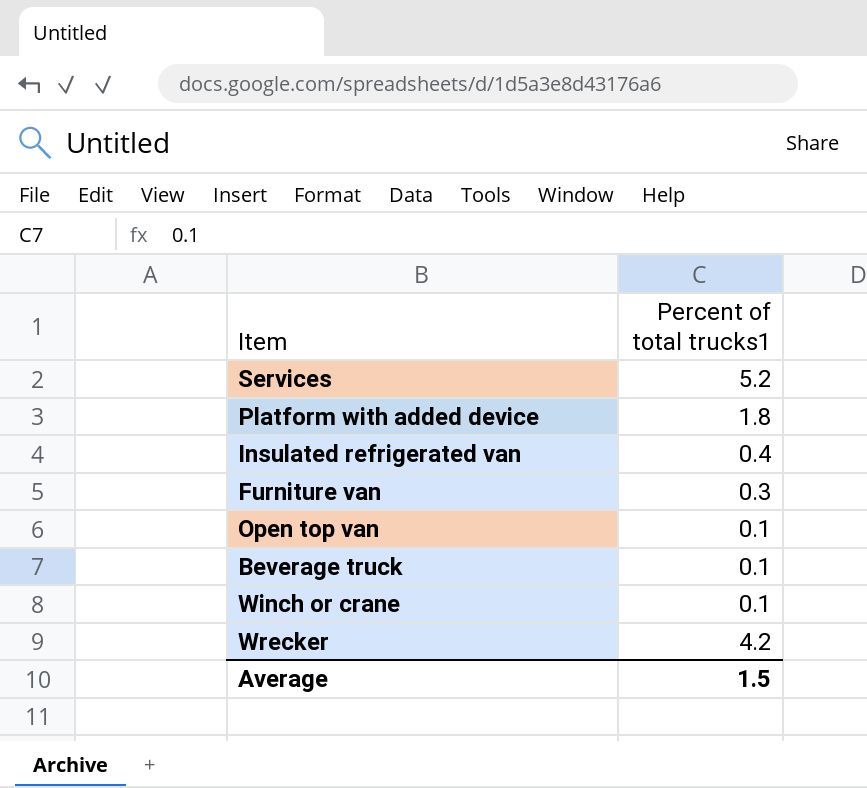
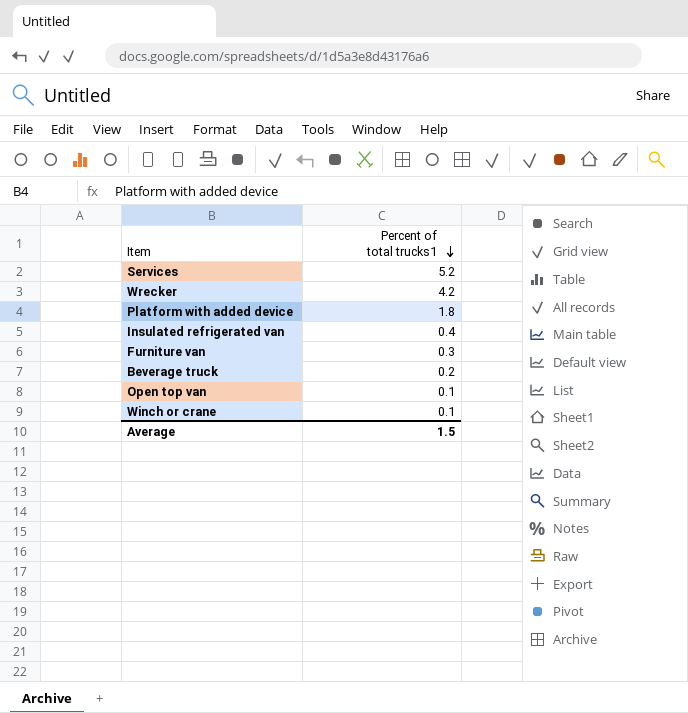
row order: none -> Percent of total trucks1 descending
Beverage truck | Percent of total trucks1: 0.1 -> 0.2

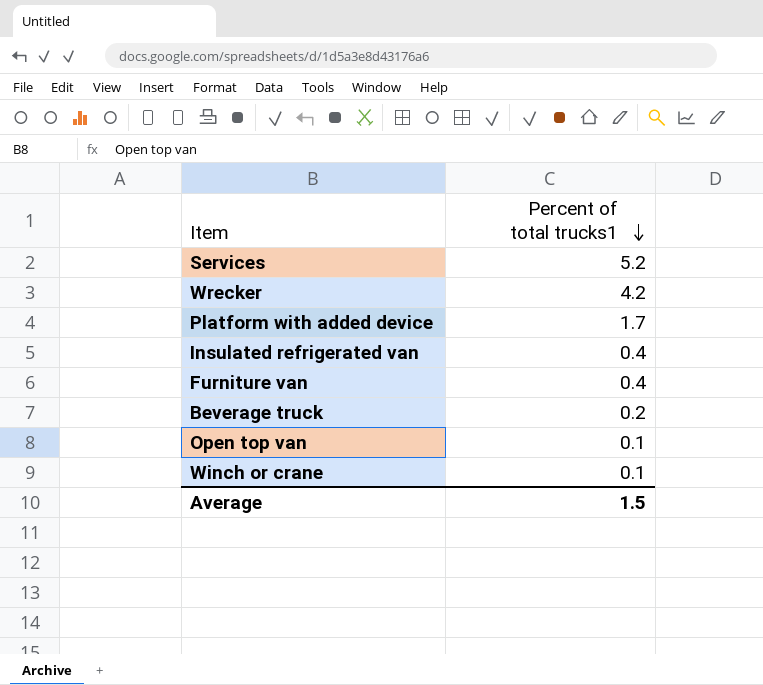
Platform with added device | Percent of total trucks1: 1.8 -> 1.7
Furniture van | Percent of total trucks1: 0.3 -> 0.4

